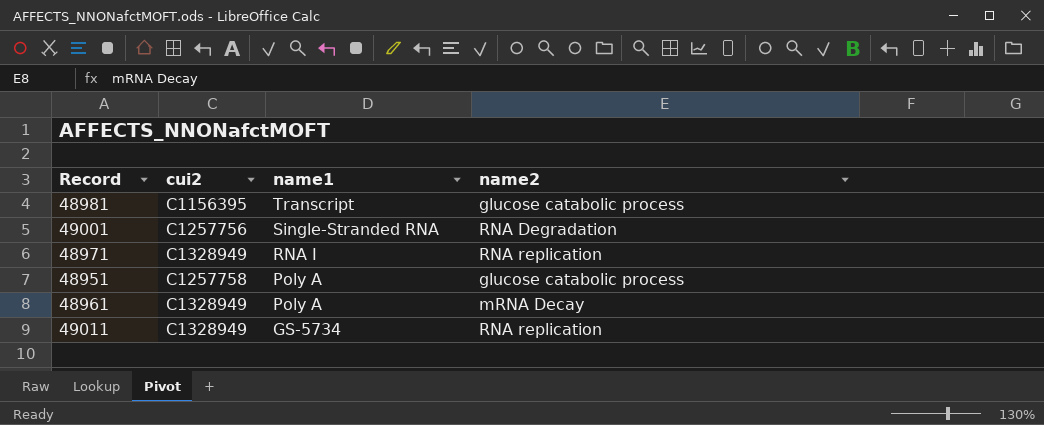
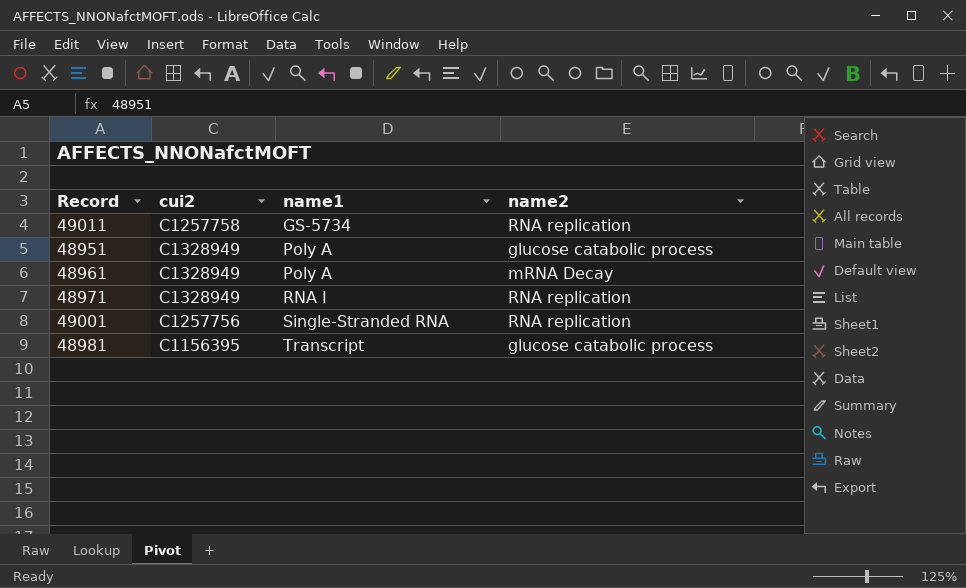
row order: name1 descending -> name1 ascending
49011 | cui2: C1328949 -> C1257758
48951 | cui2: C1257758 -> C1328949
49001 | name2: RNA Degradation -> RNA replication

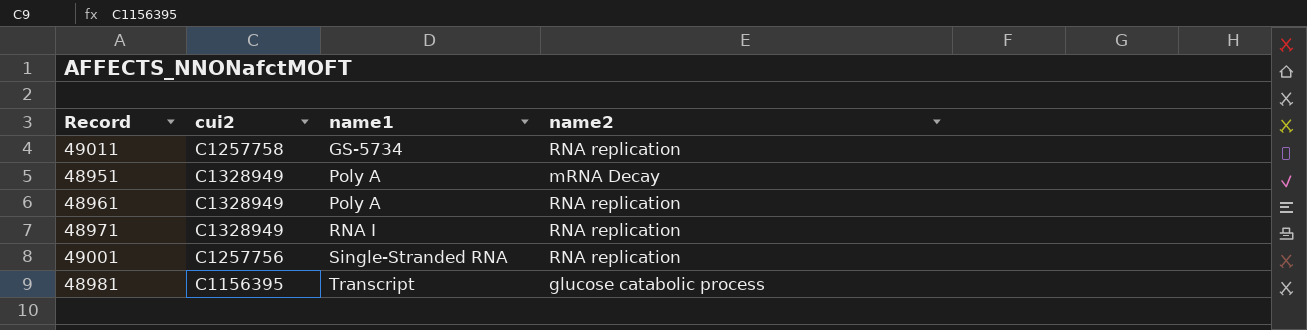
48951 | name2: glucose catabolic process -> mRNA Decay
48961 | name2: mRNA Decay -> RNA replication

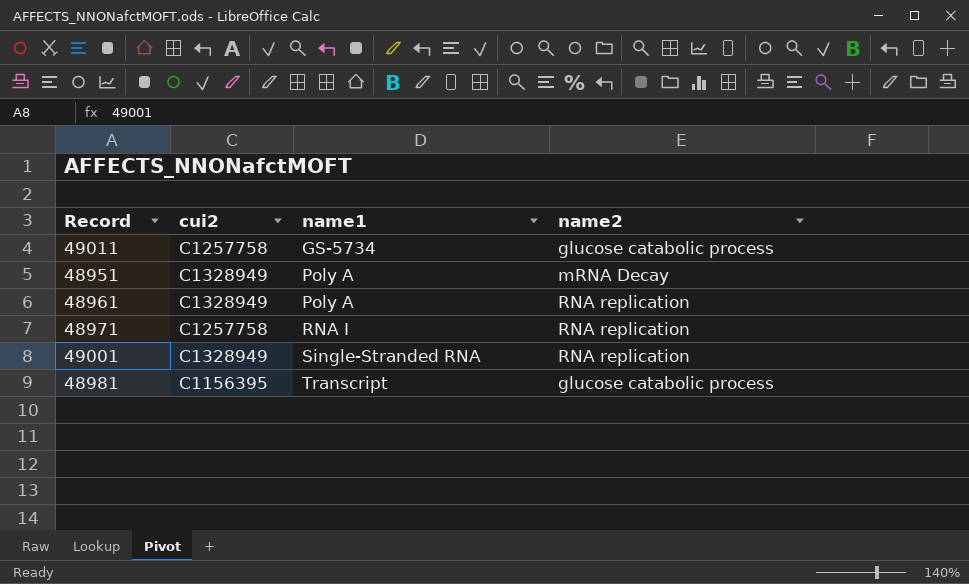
49011 | name2: RNA replication -> glucose catabolic process
48971 | cui2: C1328949 -> C1257758
49001 | cui2: C1257756 -> C1328949

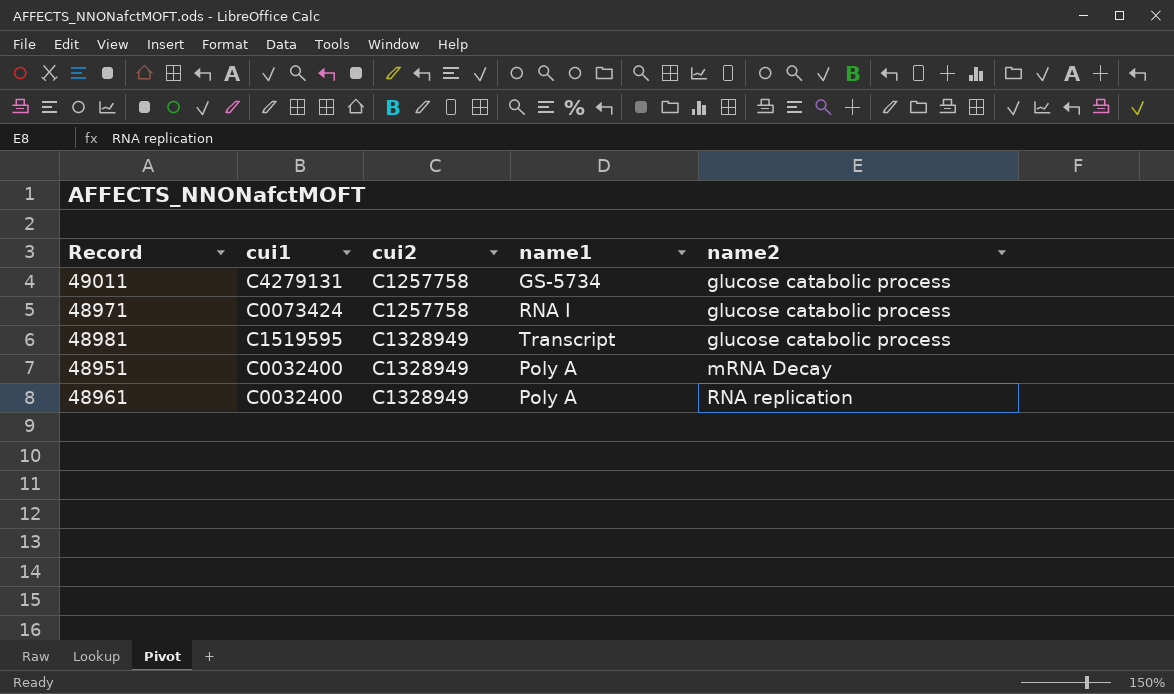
row order: name1 ascending -> cui2 ascending
column cui1 | position: none -> 2
row 49001: C1328949 | Single-Stranded RNA | RNA replication -> none
48971 | name2: RNA replication -> glucose catabolic process
48981 | cui2: C1156395 -> C1328949

